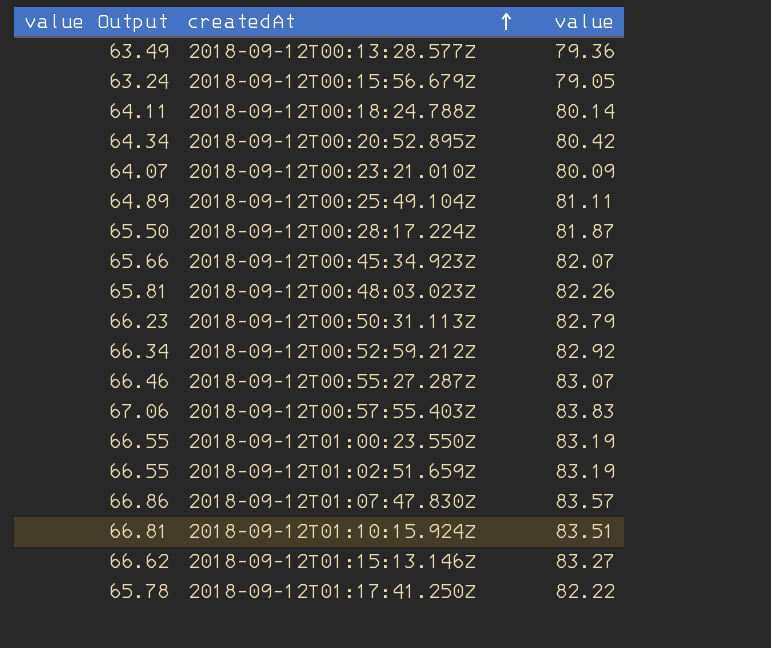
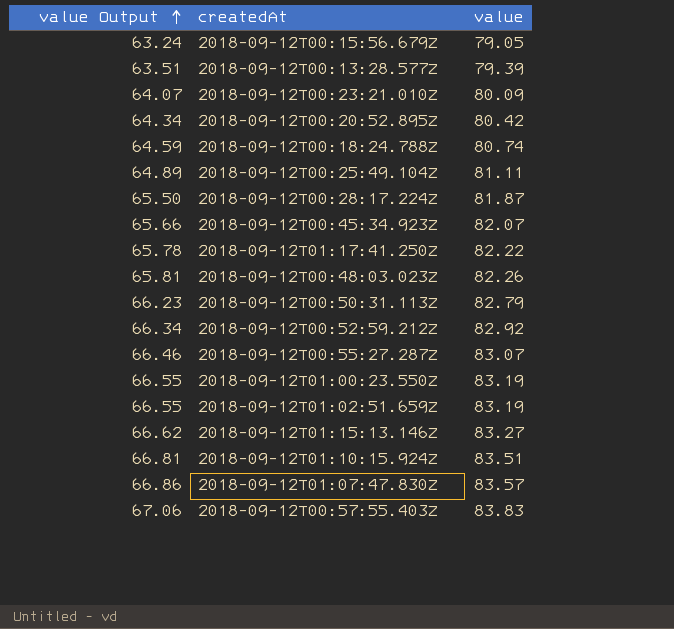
row order: createdAt ascending -> value Output ascending
2018-09-12T00:13:28.577Z | value Output: 63.49 -> 63.51
2018-09-12T00:13:28.577Z | value: 79.36 -> 79.39
2018-09-12T00:18:24.788Z | value Output: 64.11 -> 64.59
2018-09-12T00:18:24.788Z | value: 80.14 -> 80.74

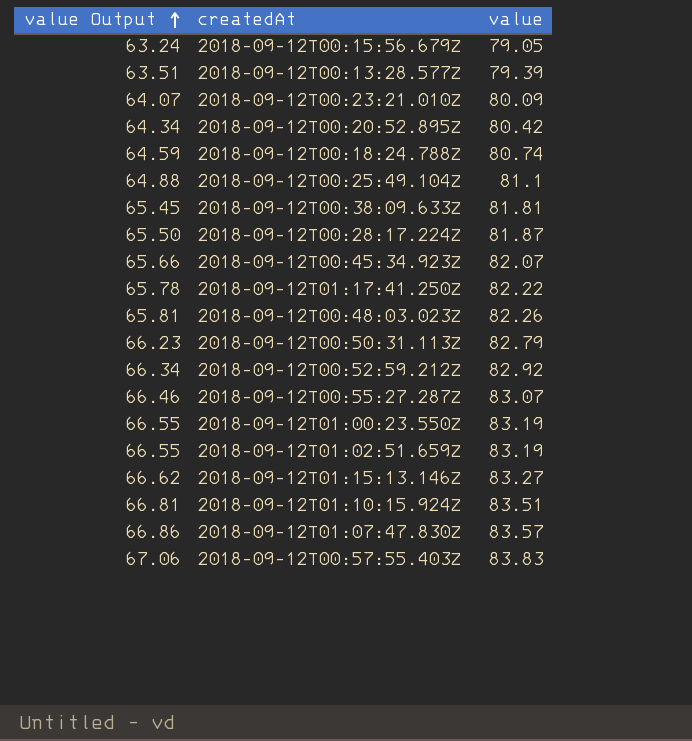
2018-09-12T00:25:49.104Z | value Output: 64.89 -> 64.88
2018-09-12T00:25:49.104Z | value: 81.11 -> 81.1
row 2018-09-12T00:38:09.633Z: none -> 65.45 | 81.81

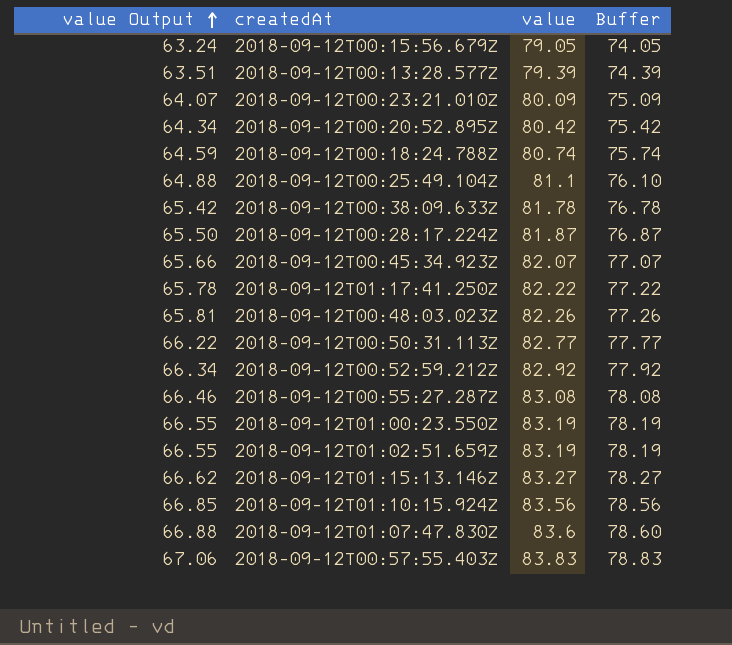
column Buffer | formula: none -> [value] - 5
2018-09-12T00:38:09.633Z | value Output: 65.45 -> 65.42
2018-09-12T00:38:09.633Z | value: 81.81 -> 81.78
2018-09-12T00:50:31.113Z | value Output: 66.23 -> 66.22
2018-09-12T00:50:31.113Z | value: 82.79 -> 82.77
2018-09-12T00:55:27.287Z | value: 83.07 -> 83.08
2018-09-12T01:10:15.924Z | value Output: 66.81 -> 66.85
2018-09-12T01:10:15.924Z | value: 83.51 -> 83.56
2018-09-12T01:07:47.830Z | value Output: 66.86 -> 66.88
2018-09-12T01:07:47.830Z | value: 83.57 -> 83.6

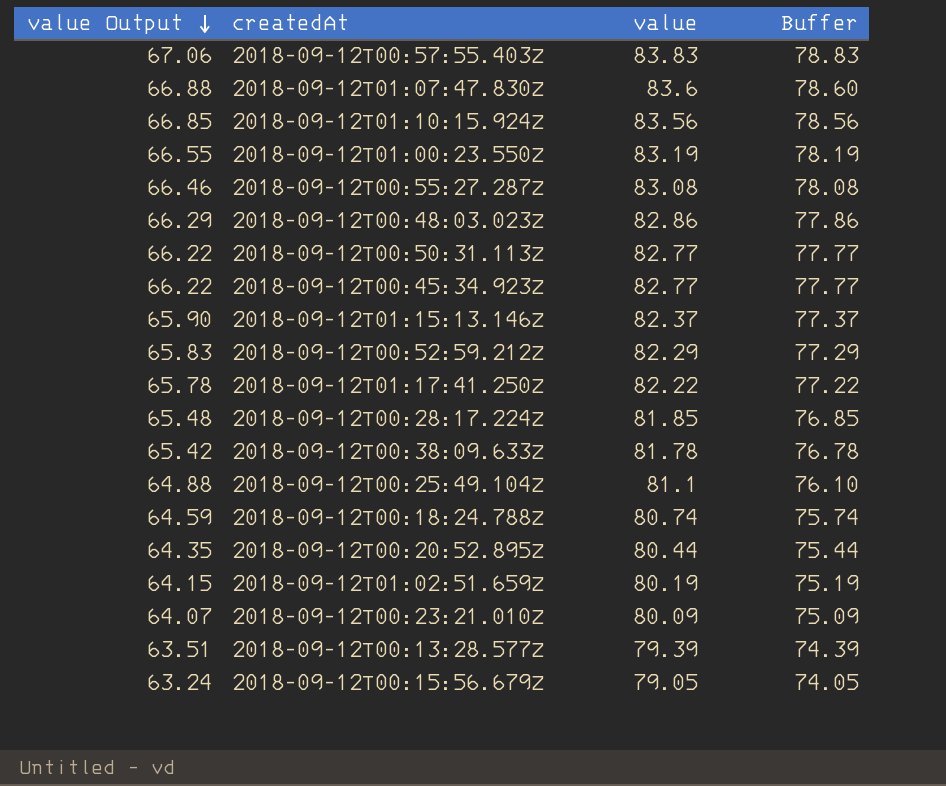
row order: value Output ascending -> value Output descending
2018-09-12T00:48:03.023Z | value Output: 65.81 -> 66.29
2018-09-12T00:48:03.023Z | value: 82.26 -> 82.86
2018-09-12T00:48:03.023Z | Buffer: 77.26 -> 77.86
2018-09-12T00:45:34.923Z | value Output: 65.66 -> 66.22
2018-09-12T00:45:34.923Z | value: 82.07 -> 82.77
2018-09-12T00:45:34.923Z | Buffer: 77.07 -> 77.77
2018-09-12T01:15:13.146Z | value Output: 66.62 -> 65.90
2018-09-12T01:15:13.146Z | value: 83.27 -> 82.37
2018-09-12T01:15:13.146Z | Buffer: 78.27 -> 77.37
2018-09-12T00:52:59.212Z | value Output: 66.34 -> 65.83
2018-09-12T00:52:59.212Z | value: 82.92 -> 82.29
2018-09-12T00:52:59.212Z | Buffer: 77.92 -> 77.29
2018-09-12T00:28:17.224Z | value Output: 65.50 -> 65.48
2018-09-12T00:28:17.224Z | value: 81.87 -> 81.85
2018-09-12T00:28:17.224Z | Buffer: 76.87 -> 76.85
2018-09-12T00:20:52.895Z | value Output: 64.34 -> 64.35
2018-09-12T00:20:52.895Z | value: 80.42 -> 80.44
2018-09-12T00:20:52.895Z | Buffer: 75.42 -> 75.44
2018-09-12T01:02:51.659Z | value Output: 66.55 -> 64.15
2018-09-12T01:02:51.659Z | value: 83.19 -> 80.19
2018-09-12T01:02:51.659Z | Buffer: 78.19 -> 75.19

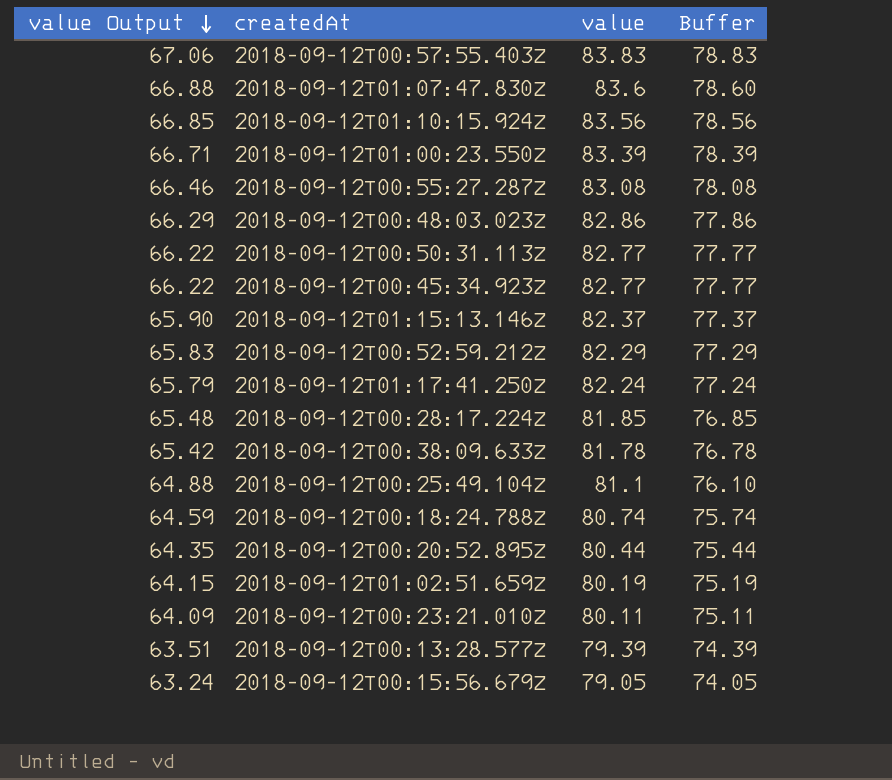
2018-09-12T01:00:23.550Z | value Output: 66.55 -> 66.71
2018-09-12T01:00:23.550Z | value: 83.19 -> 83.39
2018-09-12T01:00:23.550Z | Buffer: 78.19 -> 78.39
2018-09-12T01:17:41.250Z | value Output: 65.78 -> 65.79
2018-09-12T01:17:41.250Z | value: 82.22 -> 82.24
2018-09-12T01:17:41.250Z | Buffer: 77.22 -> 77.24
2018-09-12T00:23:21.010Z | value Output: 64.07 -> 64.09
2018-09-12T00:23:21.010Z | value: 80.09 -> 80.11
2018-09-12T00:23:21.010Z | Buffer: 75.09 -> 75.11

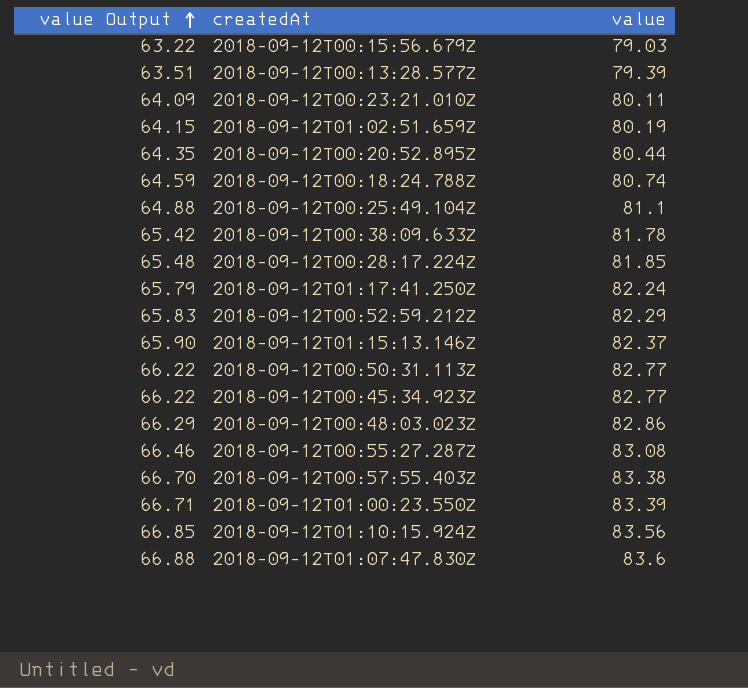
row order: value Output descending -> value Output ascending
column Buffer | formula: [value] - 5 -> none
2018-09-12T00:15:56.679Z | value Output: 63.24 -> 63.22
2018-09-12T00:15:56.679Z | value: 79.05 -> 79.03
2018-09-12T00:57:55.403Z | value Output: 67.06 -> 66.70
2018-09-12T00:57:55.403Z | value: 83.83 -> 83.38

